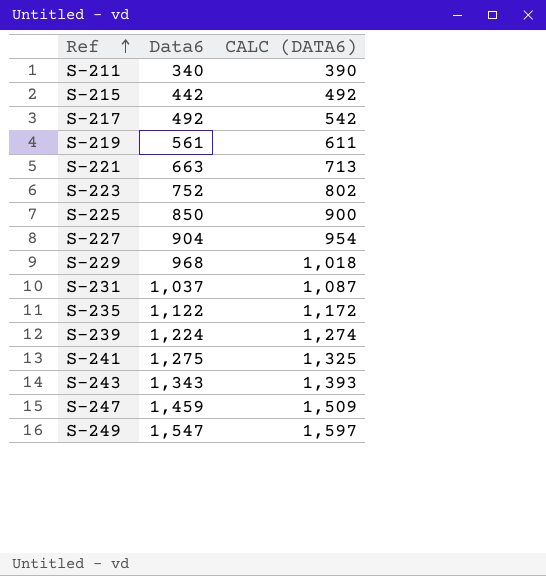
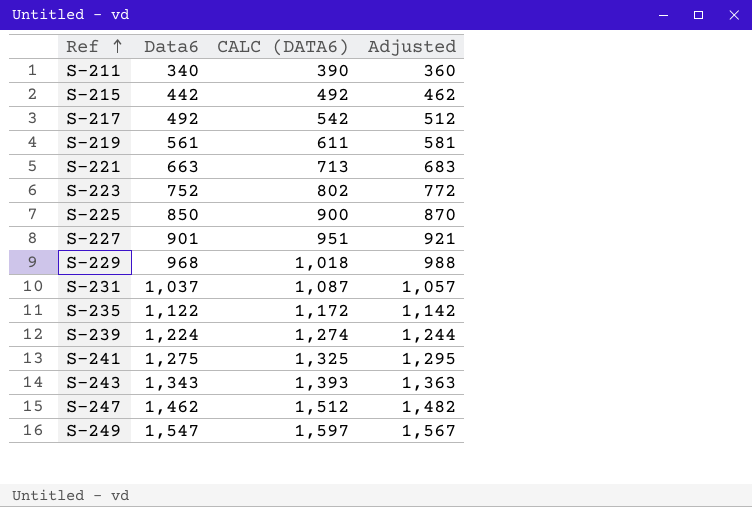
column Adjusted | formula: none -> [Data6] + 20
S-227 | Data6: 904 -> 901
S-227 | CALC (DATA6): 954 -> 951
S-247 | Data6: 1,459 -> 1,462
S-247 | CALC (DATA6): 1,509 -> 1,512

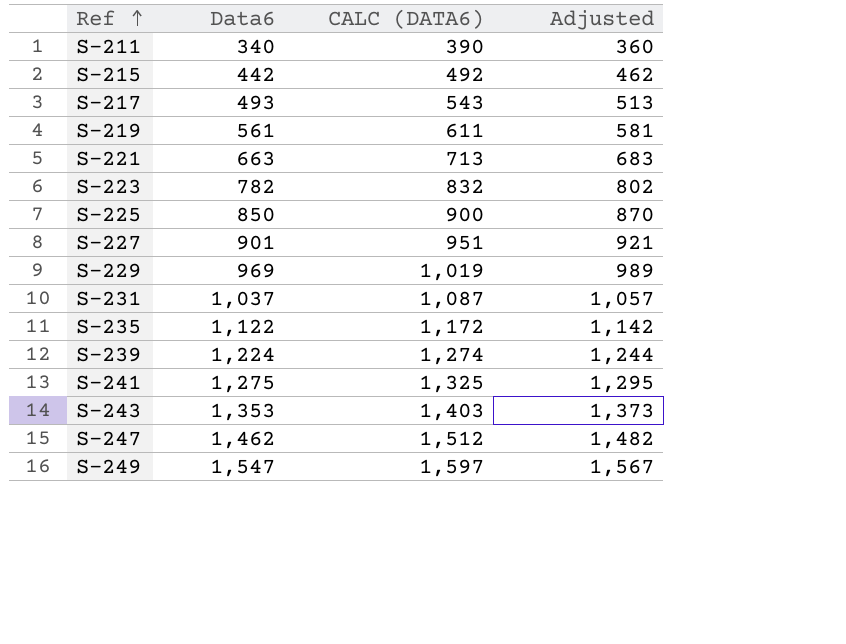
S-217 | Data6: 492 -> 493
S-217 | CALC (DATA6): 542 -> 543
S-217 | Adjusted: 512 -> 513
S-223 | Data6: 752 -> 782
S-223 | CALC (DATA6): 802 -> 832
S-223 | Adjusted: 772 -> 802
S-229 | Data6: 968 -> 969
S-229 | CALC (DATA6): 1,018 -> 1,019
S-229 | Adjusted: 988 -> 989
S-243 | Data6: 1,343 -> 1,353
S-243 | CALC (DATA6): 1,393 -> 1,403
S-243 | Adjusted: 1,363 -> 1,373

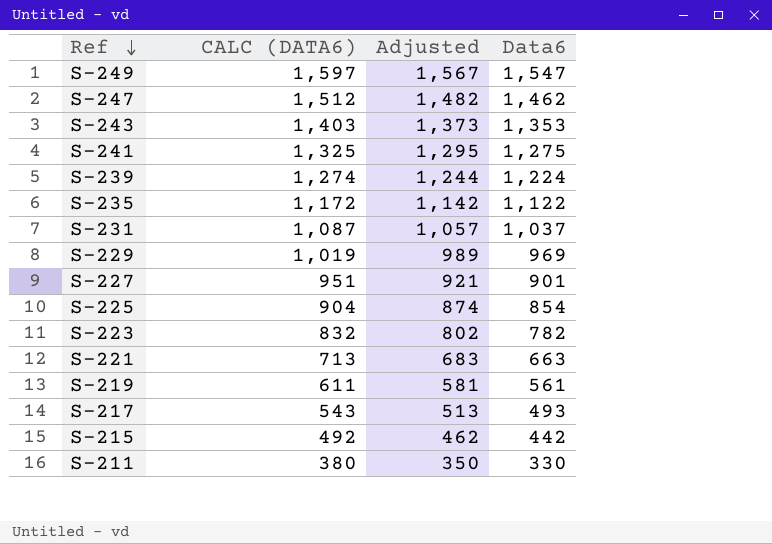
row order: Ref ascending -> Ref descending
column Data6 | position: 2 -> 4
S-225 | CALC (DATA6): 900 -> 904
S-225 | Adjusted: 870 -> 874
S-225 | Data6: 850 -> 854
S-211 | CALC (DATA6): 390 -> 380
S-211 | Adjusted: 360 -> 350
S-211 | Data6: 340 -> 330

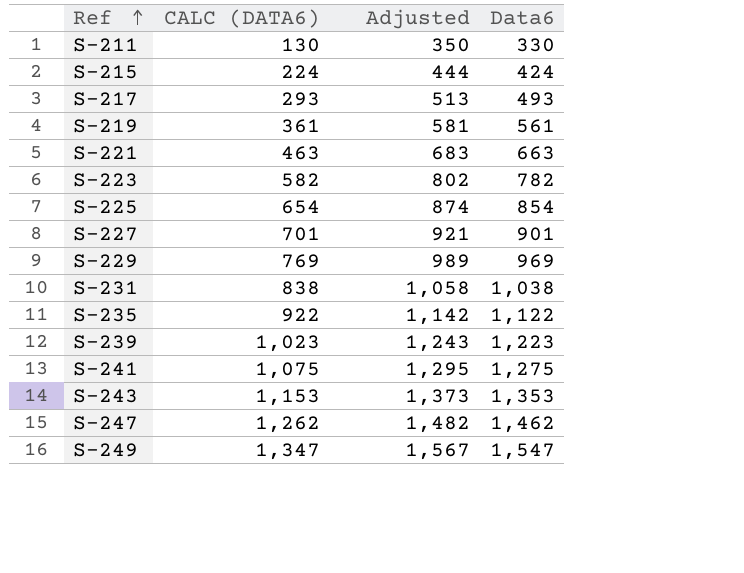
row order: Ref descending -> Ref ascending
column CALC (DATA6) | formula: [Data6] + 50 -> [Data6] - 200
S-215 | Adjusted: 462 -> 444
S-215 | Data6: 442 -> 424
S-231 | Adjusted: 1,057 -> 1,058
S-231 | Data6: 1,037 -> 1,038
S-239 | Adjusted: 1,244 -> 1,243
S-239 | Data6: 1,224 -> 1,223

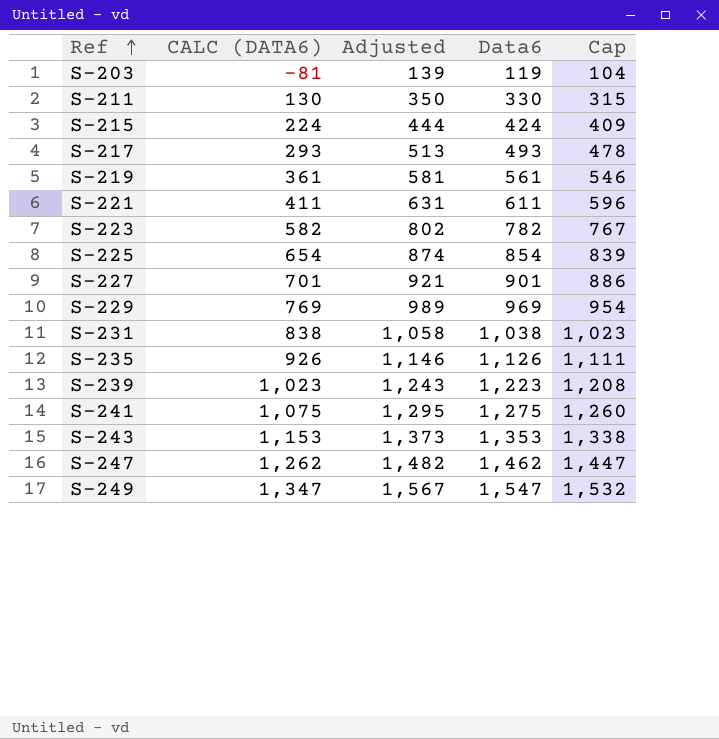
column Cap | formula: none -> [Data6] - 15
row S-203: none -> -81 | 139 | 119 | 104
S-221 | CALC (DATA6): 463 -> 411
S-221 | Adjusted: 683 -> 631
S-221 | Data6: 663 -> 611
S-235 | CALC (DATA6): 922 -> 926
S-235 | Adjusted: 1,142 -> 1,146
S-235 | Data6: 1,122 -> 1,126

